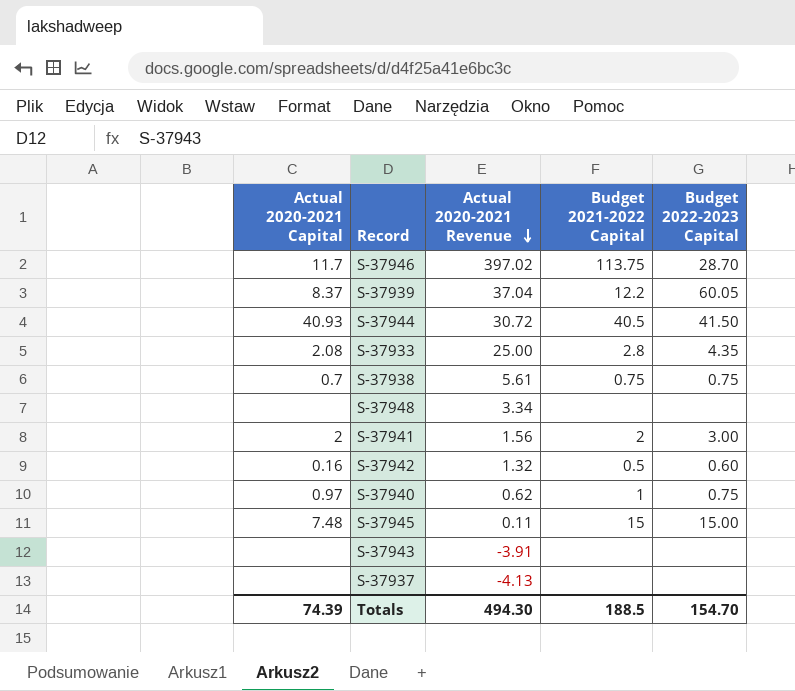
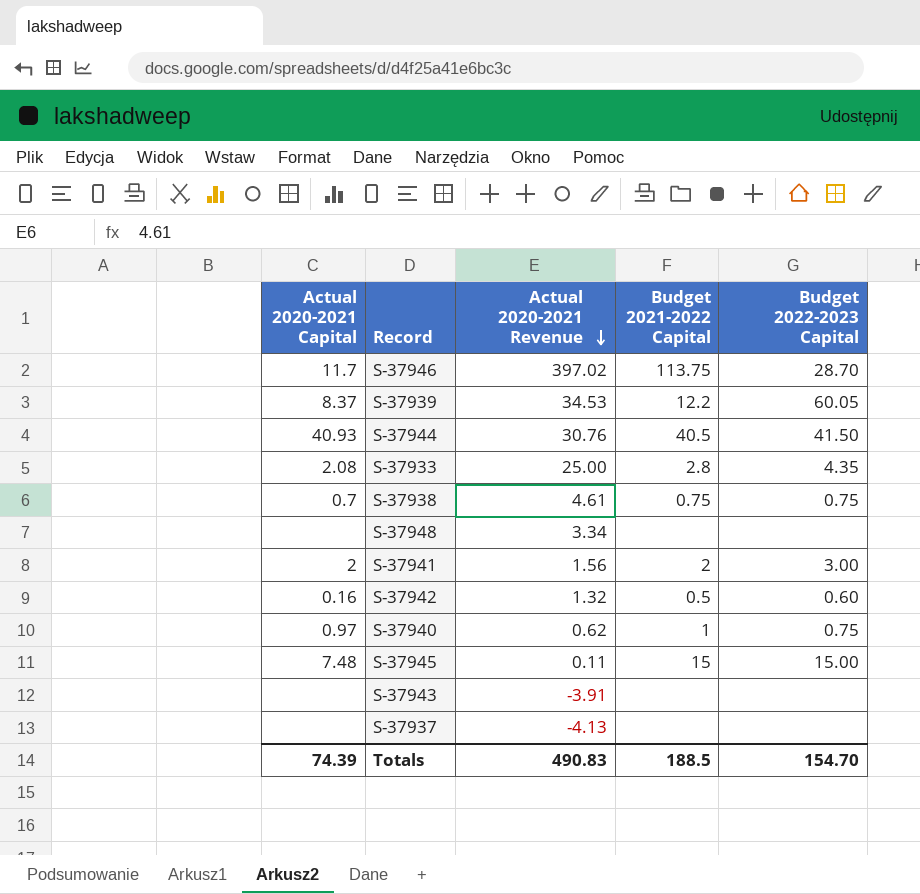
S-37939 | Actual 2020-2021 Revenue: 37.04 -> 34.53
S-37944 | Actual 2020-2021 Revenue: 30.72 -> 30.76
S-37938 | Actual 2020-2021 Revenue: 5.61 -> 4.61
Totals | Actual 2020-2021 Revenue: 494.30 -> 490.83

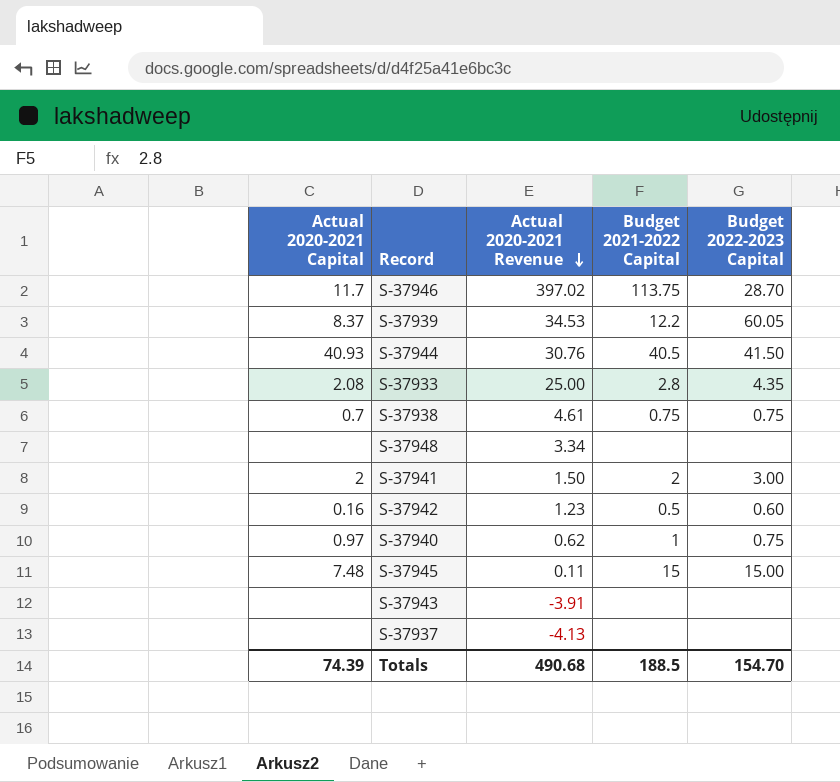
S-37941 | Actual 2020-2021 Revenue: 1.56 -> 1.50
S-37942 | Actual 2020-2021 Revenue: 1.32 -> 1.23
Totals | Actual 2020-2021 Revenue: 490.83 -> 490.68

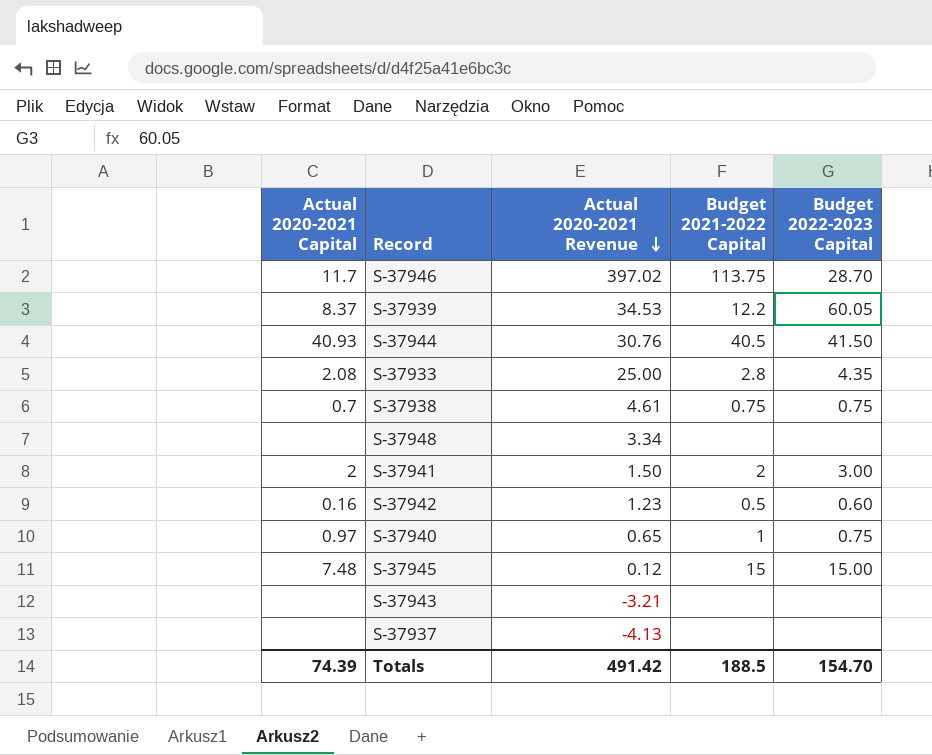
S-37940 | Actual 2020-2021 Revenue: 0.62 -> 0.65
S-37945 | Actual 2020-2021 Revenue: 0.11 -> 0.12
S-37943 | Actual 2020-2021 Revenue: -3.91 -> -3.21
Totals | Actual 2020-2021 Revenue: 490.68 -> 491.42

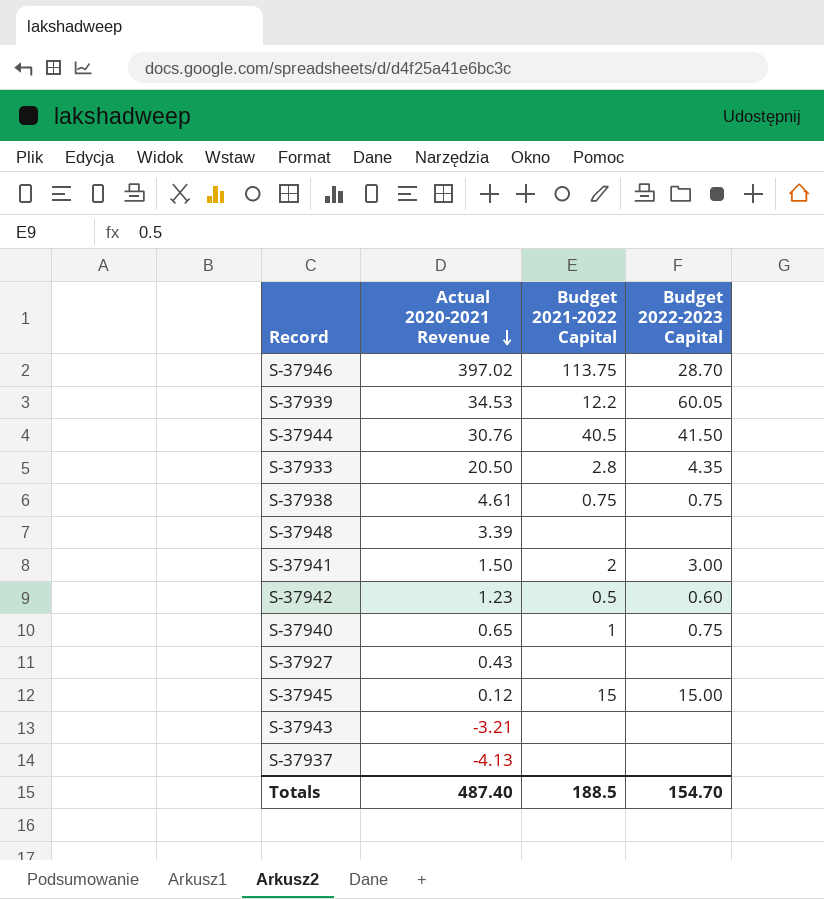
column Actual 2020-2021 Capital | position: 1 -> none
S-37933 | Actual 2020-2021 Revenue: 25.00 -> 20.50
S-37948 | Actual 2020-2021 Revenue: 3.34 -> 3.39
row S-37927: none -> 0.43 | none | none
Totals | Actual 2020-2021 Revenue: 491.42 -> 487.40

